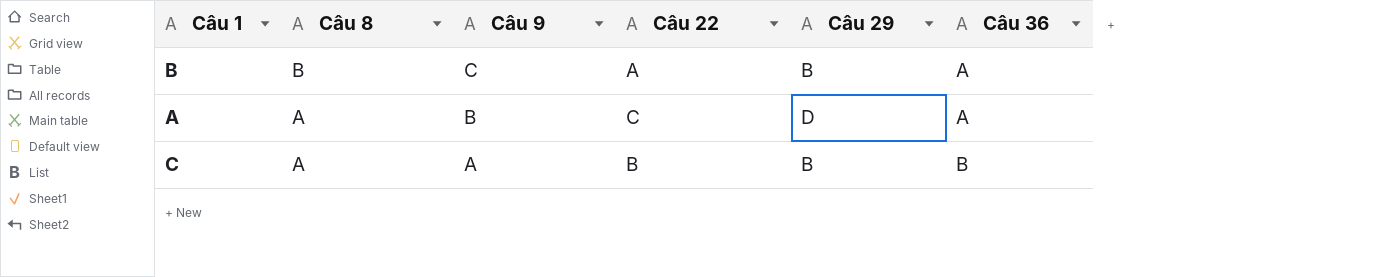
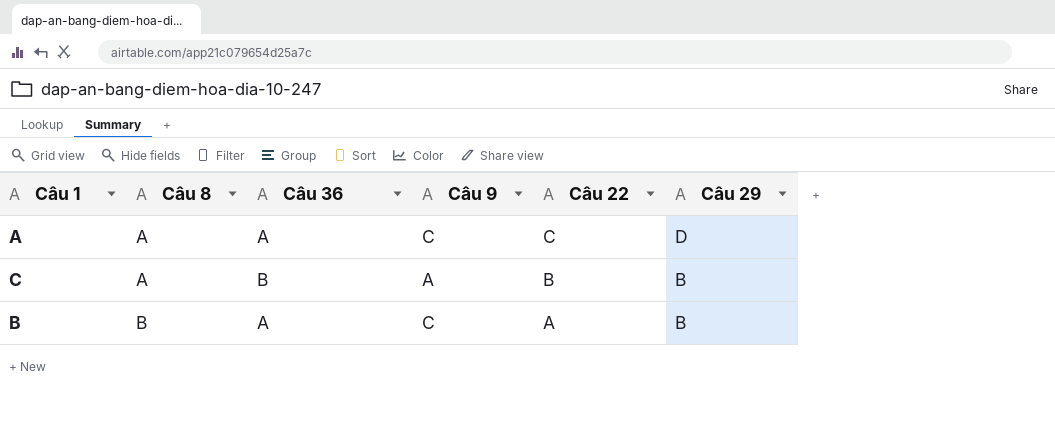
row order: Câu 8 descending -> Câu 8 ascending
column Câu 36 | position: 6 -> 3
A | Câu 9: B -> C

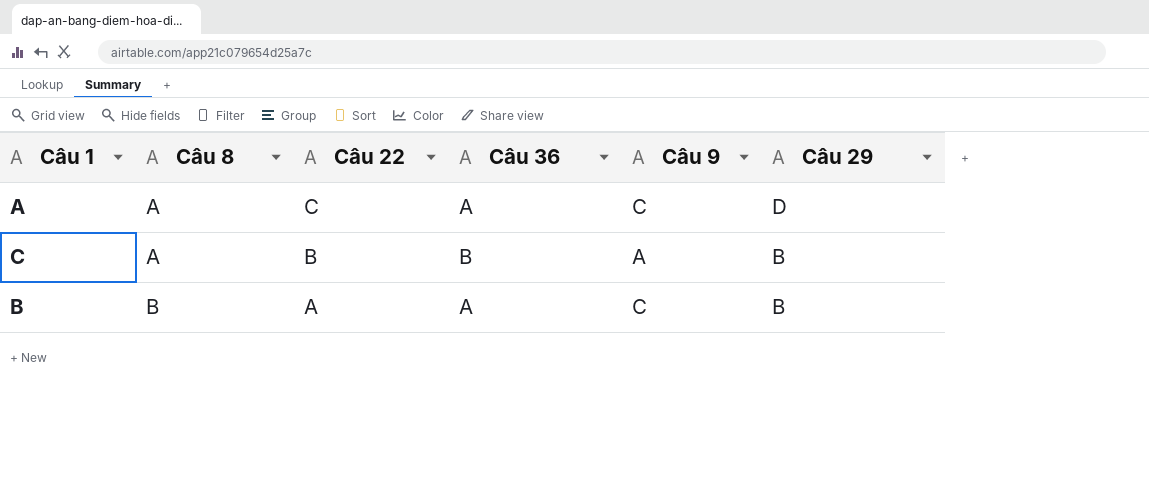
column Câu 22 | position: 5 -> 3

